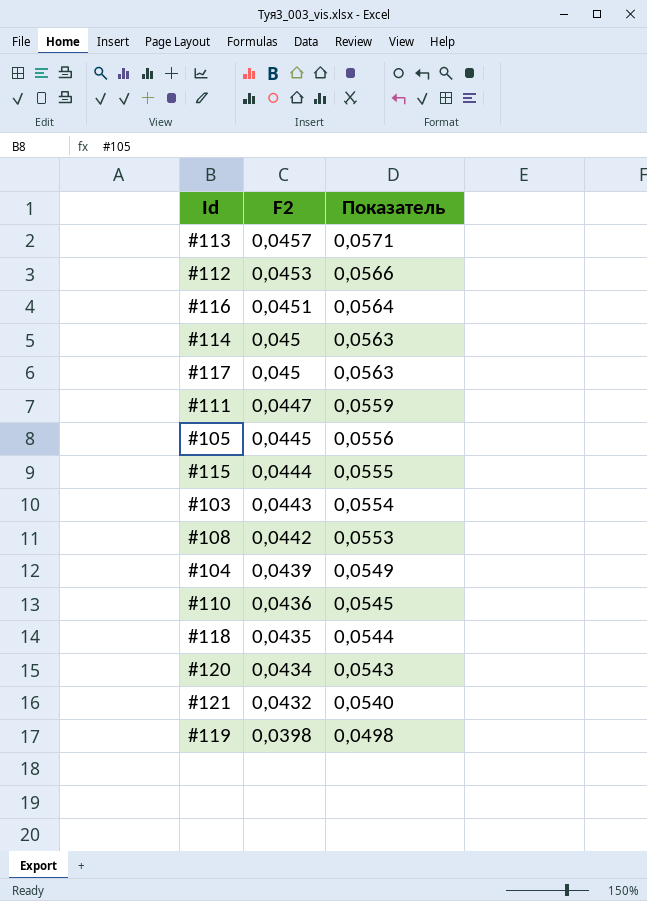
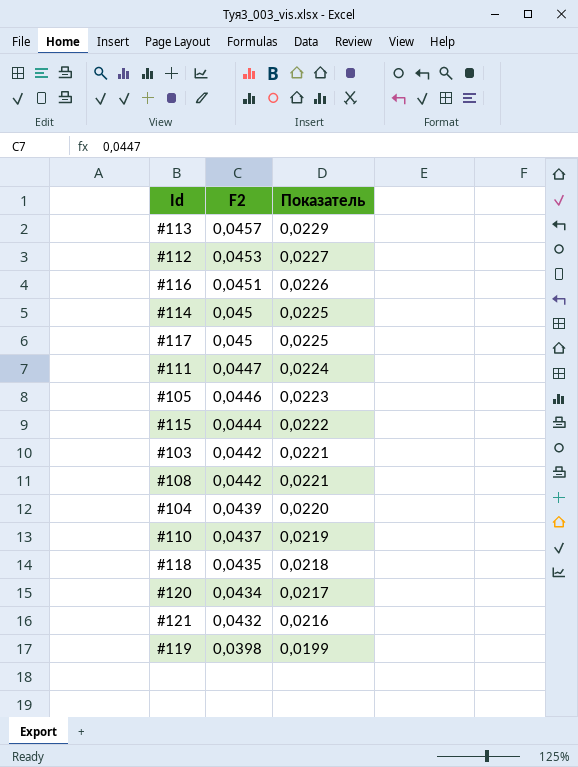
column Показатель | formula: [F2] * 1,25 -> [F2] * 0,5
#105 | F2: 0,0445 -> 0,0446
#103 | F2: 0,0443 -> 0,0442
#110 | F2: 0,0436 -> 0,0437

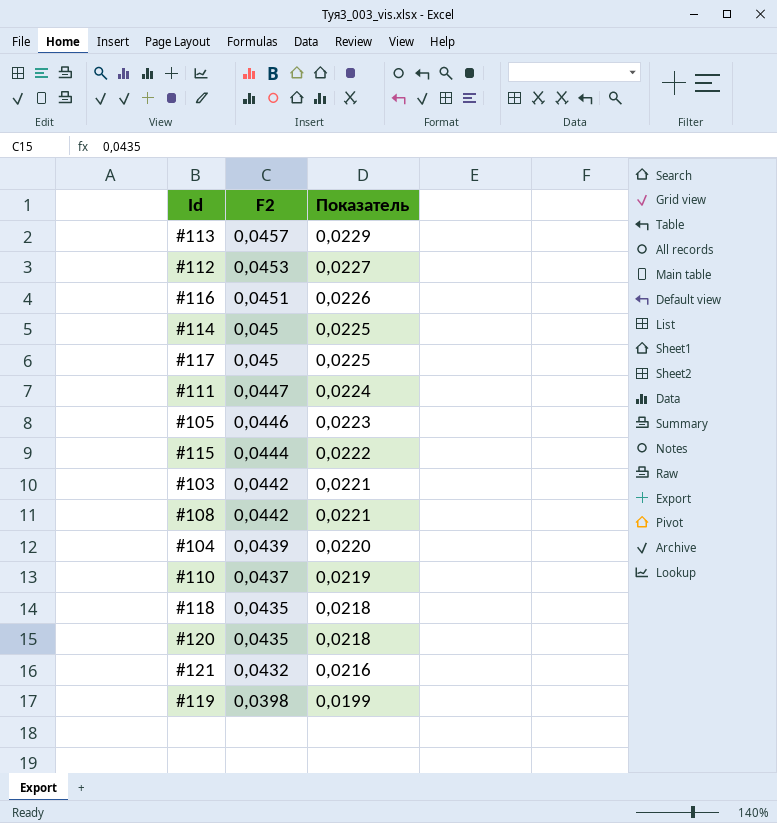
#120 | F2: 0,0434 -> 0,0435
#120 | Показатель: 0,0217 -> 0,0218

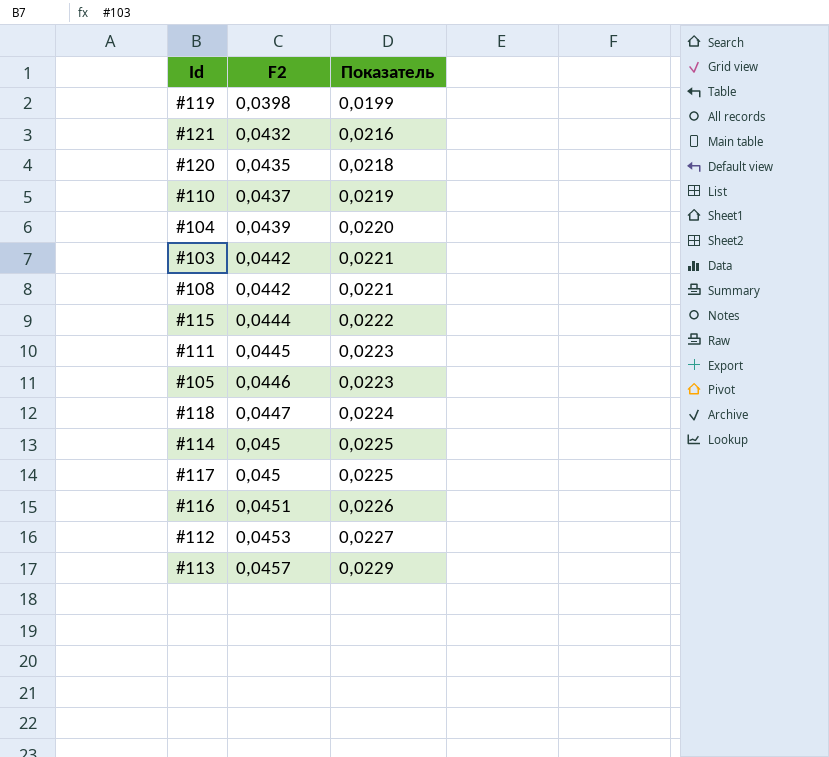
row order: F2 descending -> F2 ascending
#111 | F2: 0,0447 -> 0,0445
#111 | Показатель: 0,0224 -> 0,0223
#118 | F2: 0,0435 -> 0,0447
#118 | Показатель: 0,0218 -> 0,0224

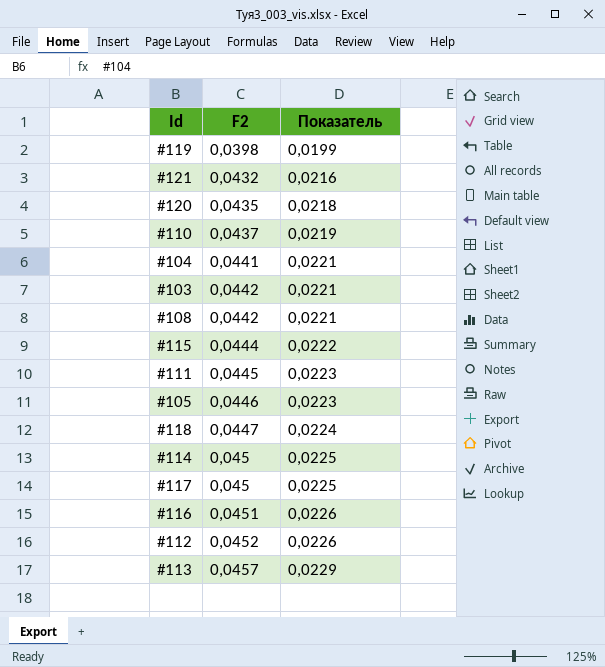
#104 | F2: 0,0439 -> 0,0441
#104 | Показатель: 0,0220 -> 0,0221
#112 | F2: 0,0453 -> 0,0452
#112 | Показатель: 0,0227 -> 0,0226

